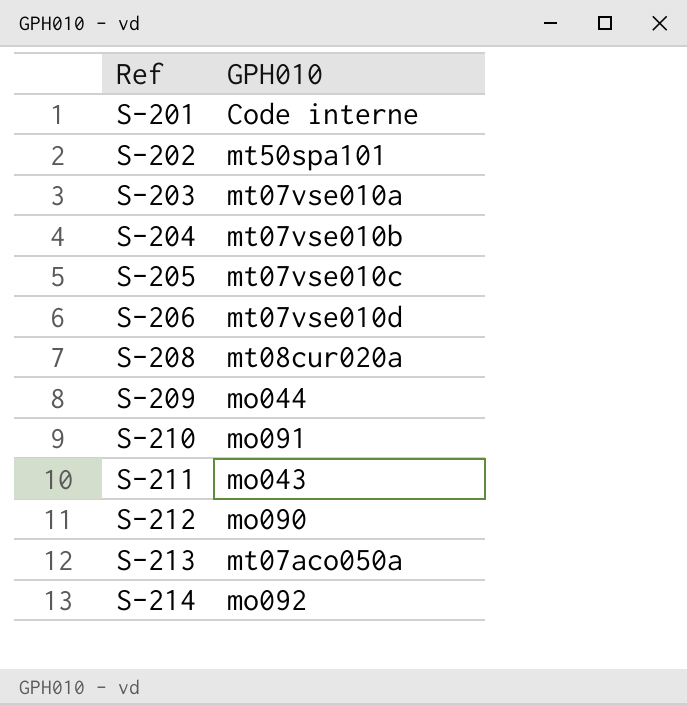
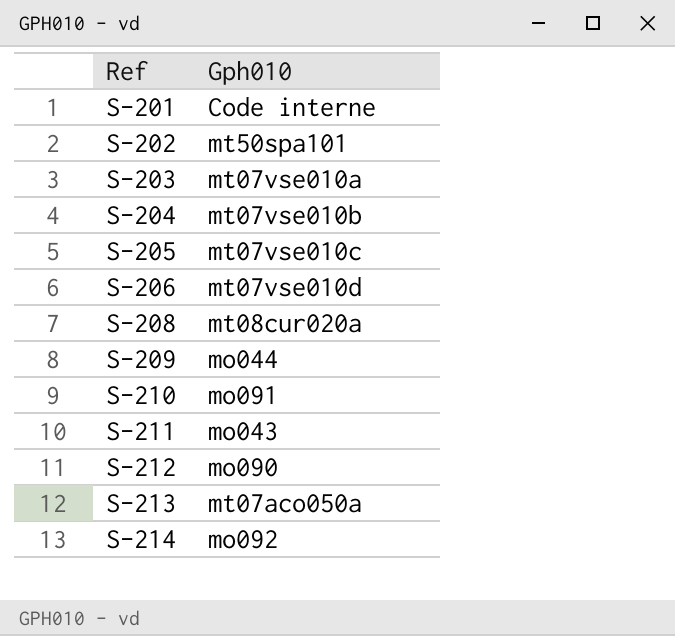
column name: GPH010 -> Gph010

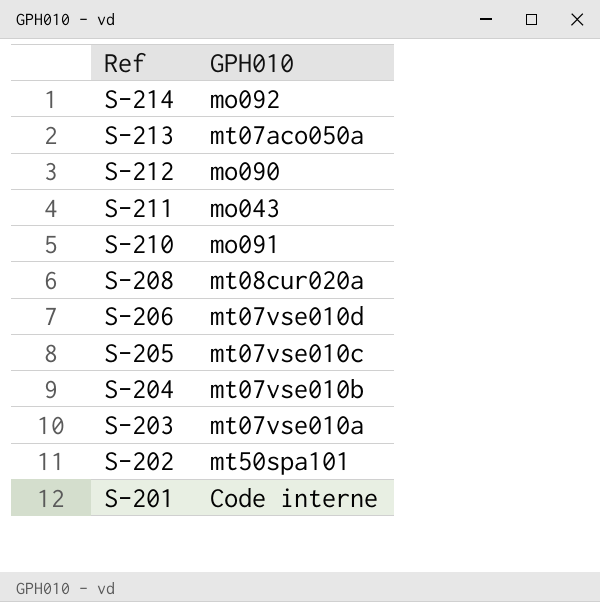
row order: Ref ascending -> Ref descending
column name: Gph010 -> GPH010
row S-209: mo044 -> none

